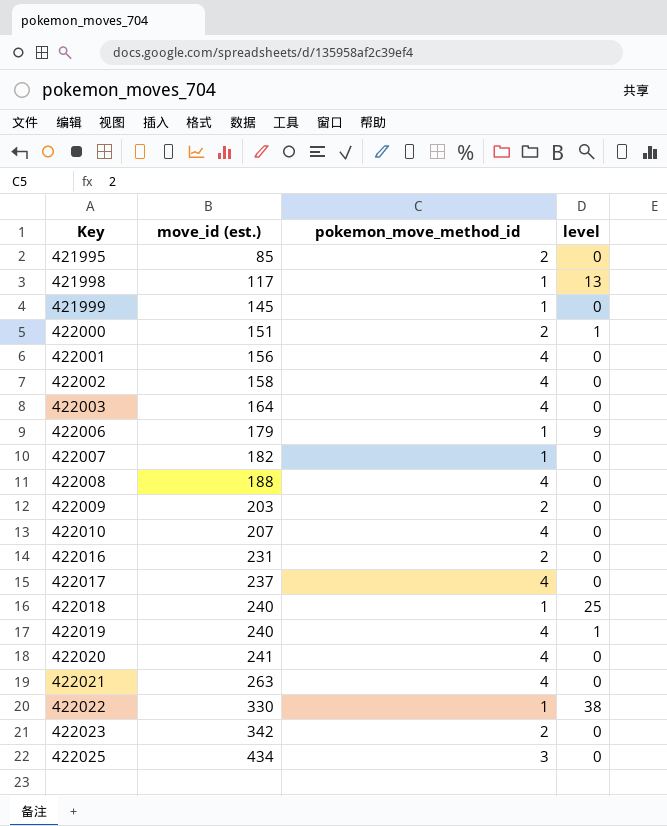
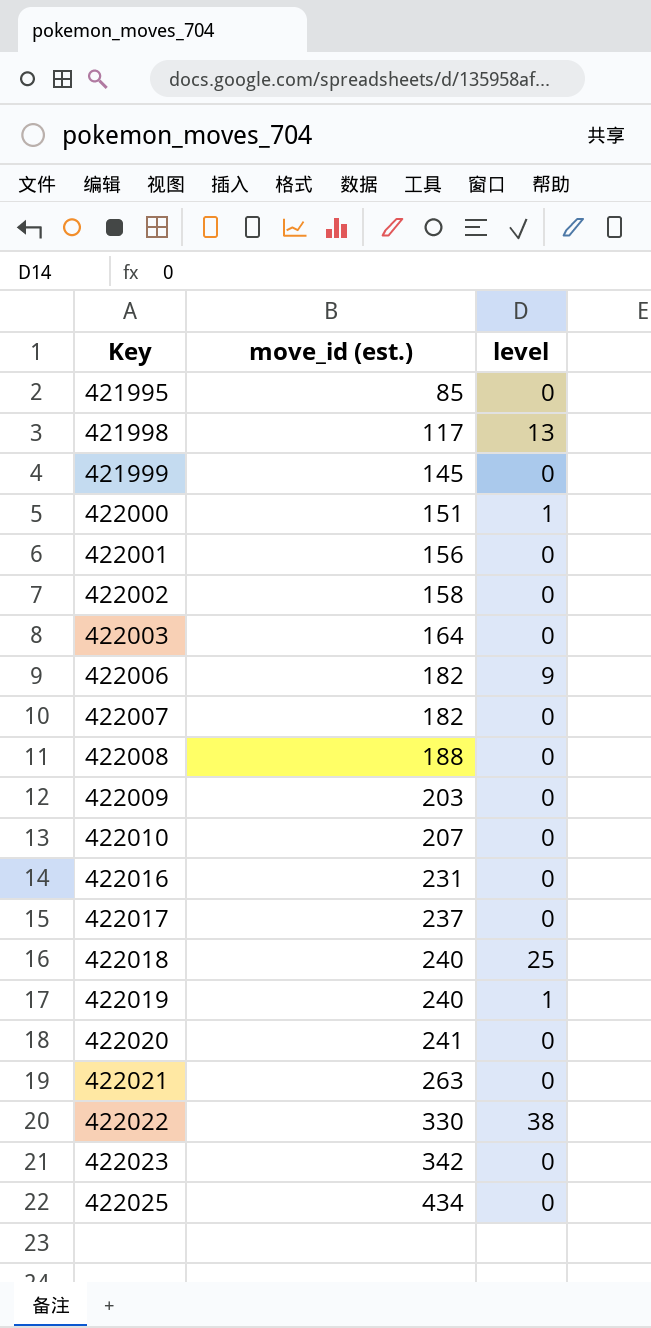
column pokemon_move_method_id | position: 3 -> none
422006 | move_id (est.): 179 -> 182

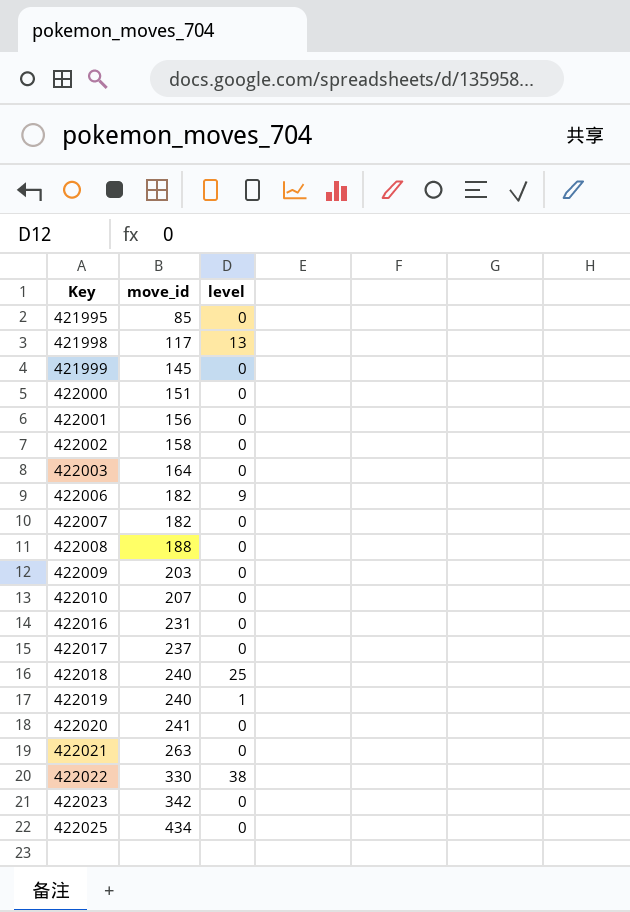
column name: move_id (est.) -> move_id
422000 | level: 1 -> 0

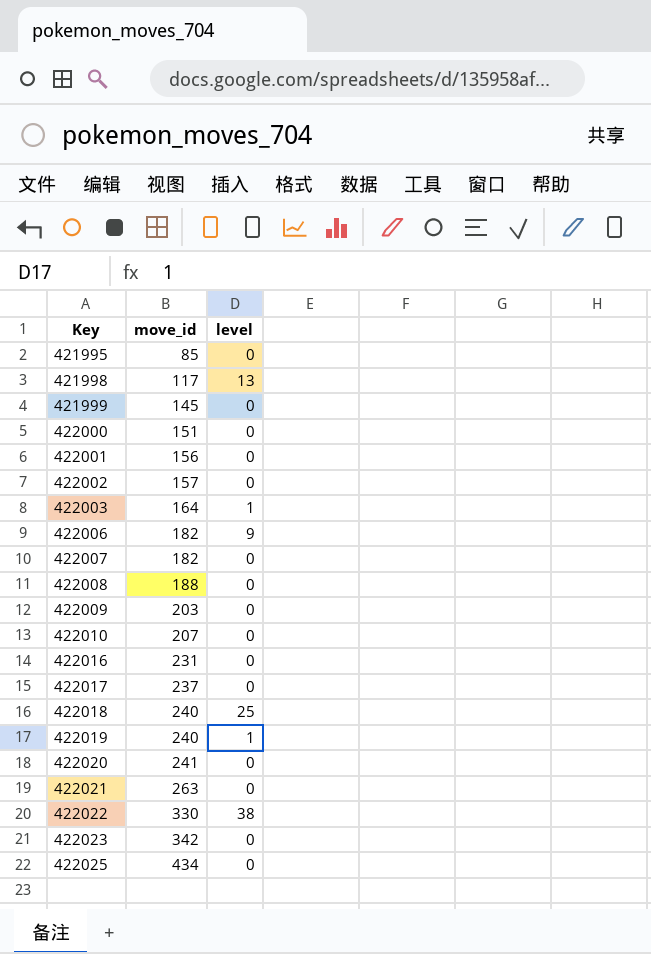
422002 | move_id: 158 -> 157
422003 | level: 0 -> 1

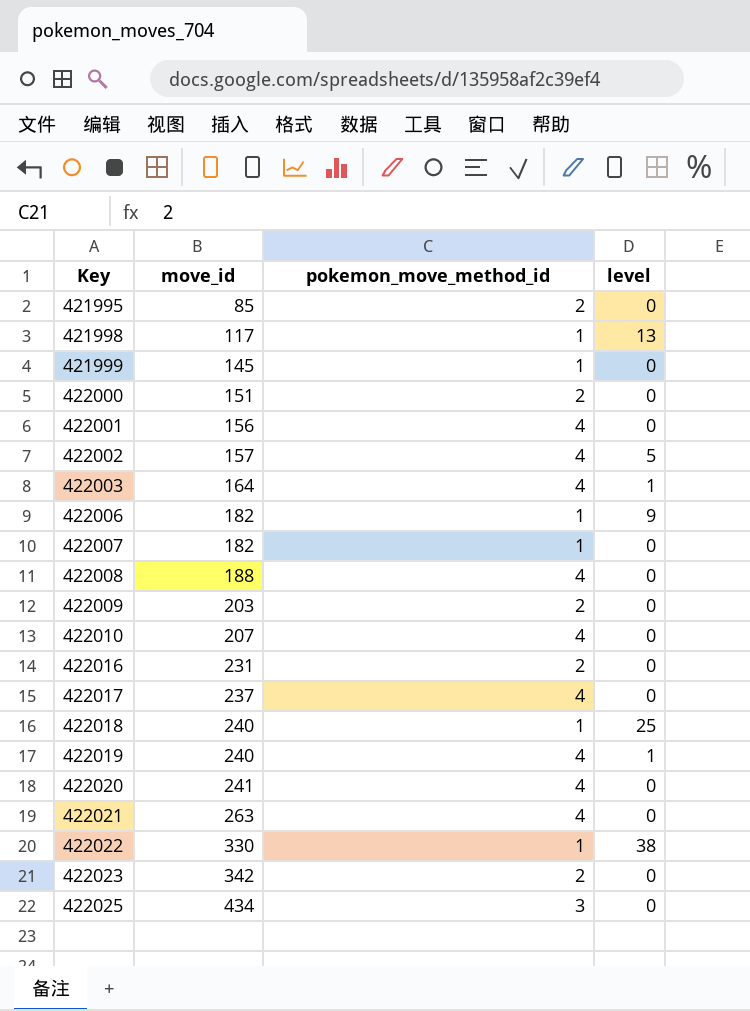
column pokemon_move_method_id | position: none -> 3
422002 | level: 0 -> 5

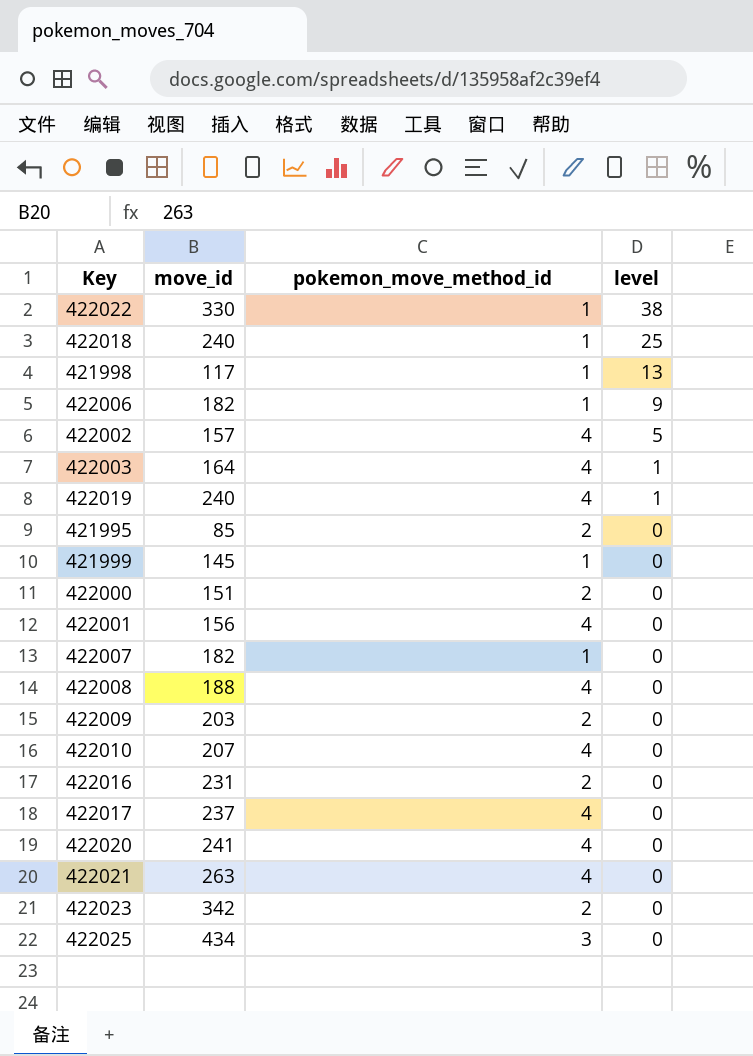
row order: Key ascending -> level descending

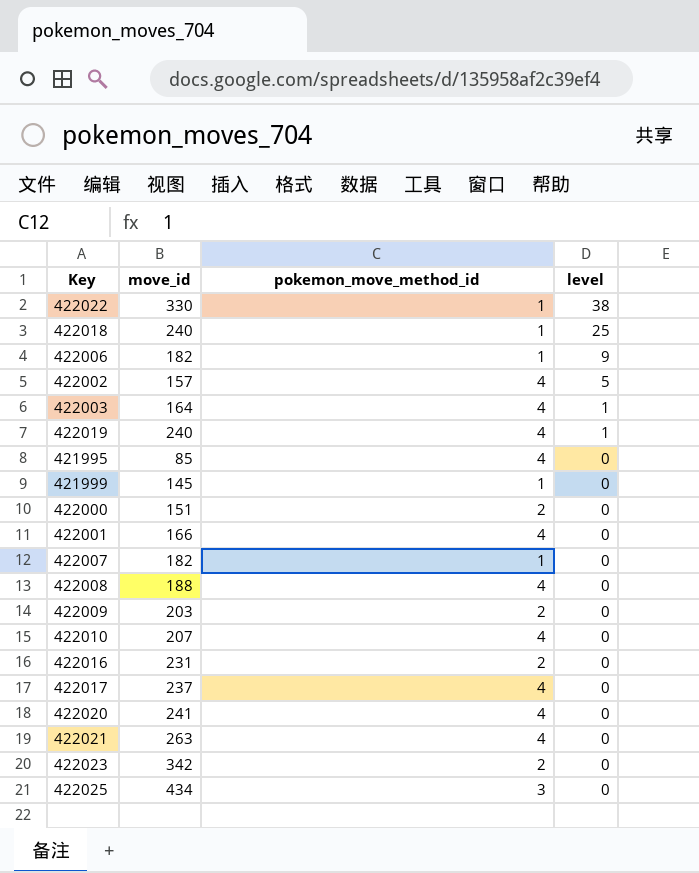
row 421998: 117 | 1 | 13 -> none
421995 | pokemon_move_method_id: 2 -> 4
422001 | move_id: 156 -> 166

